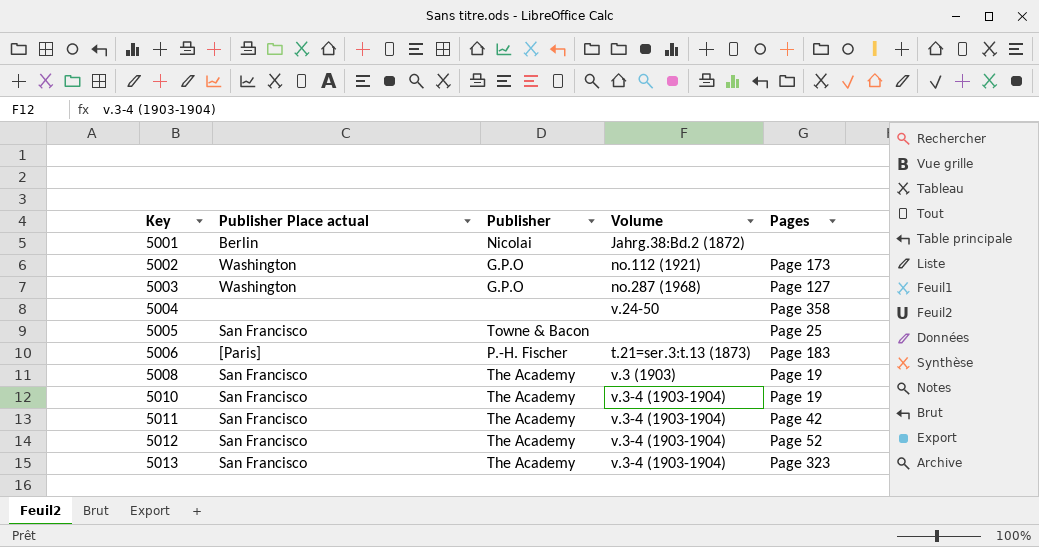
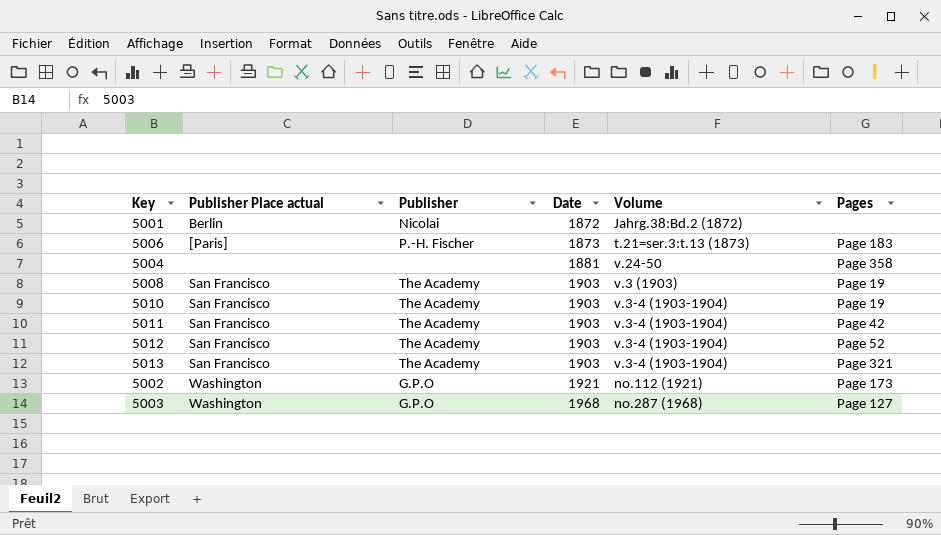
row order: Key ascending -> Date ascending
column Date | position: none -> 4
row 5005: San Francisco | Towne & Bacon | none | Page 25 -> none
5013 | Pages: Page 323 -> Page 321

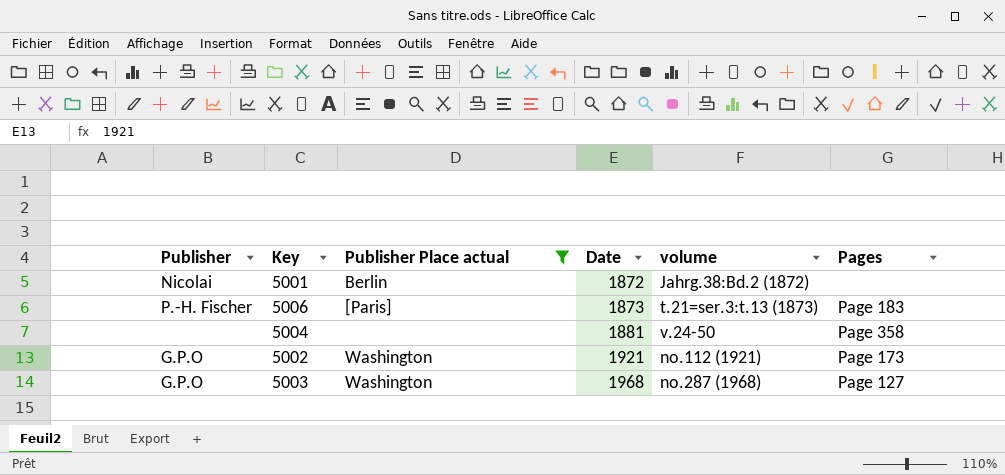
filter: none -> Publisher Place actual != San Francisco
column Publisher | position: 3 -> 1
column name: Volume -> volume

